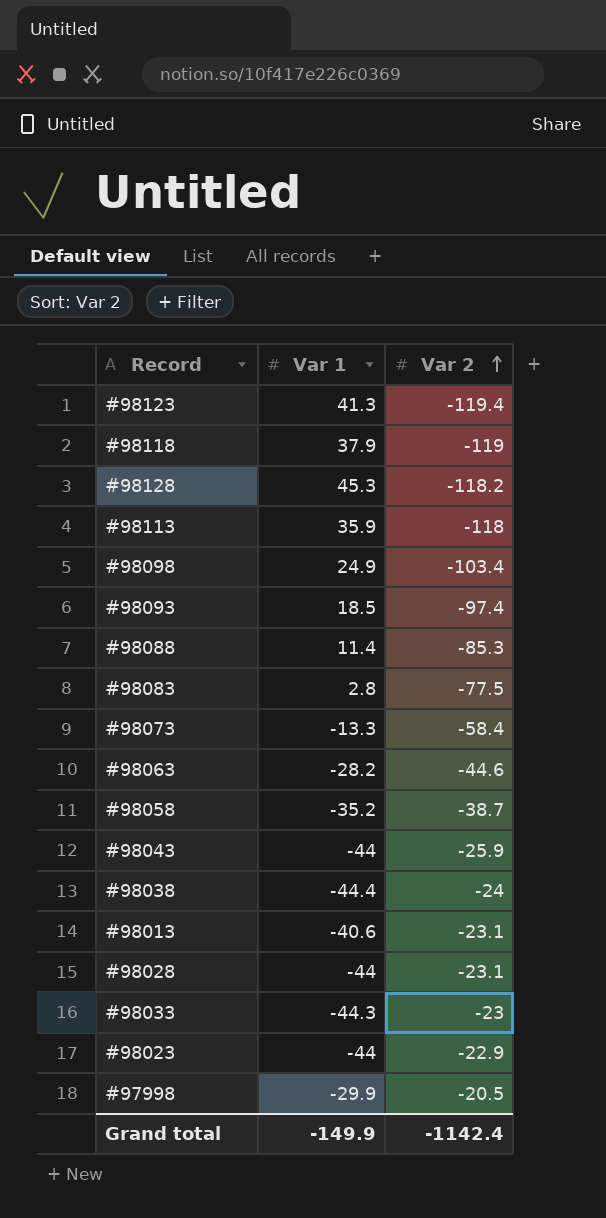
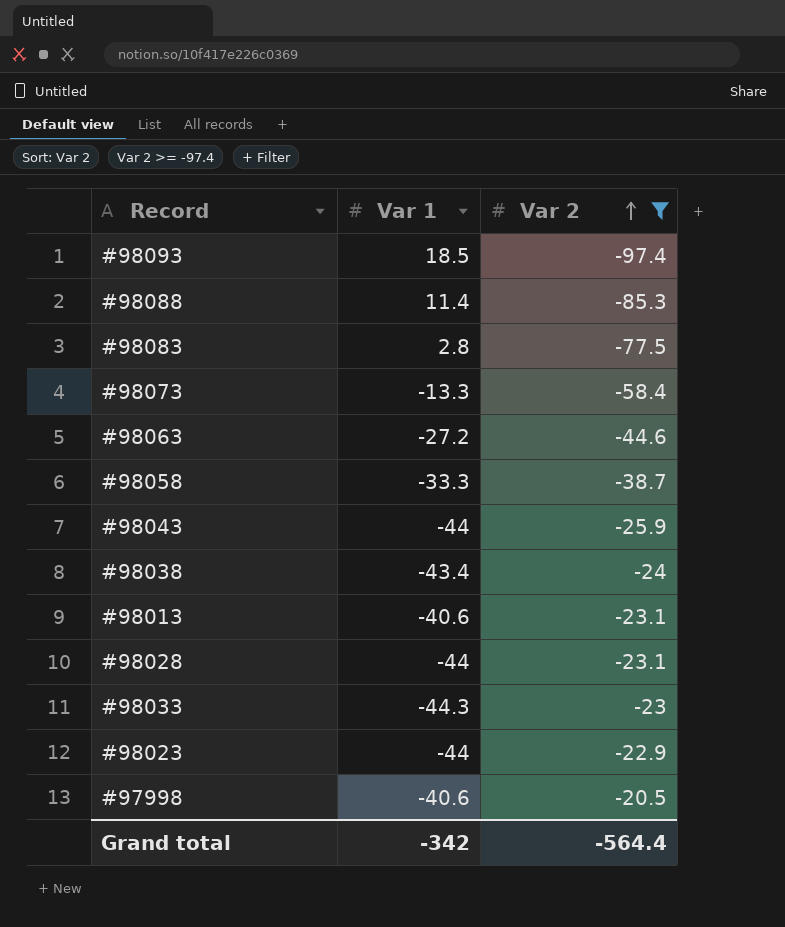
filter: none -> Var 2 >= -97.4
#98063 | Var 1: -28.2 -> -27.2
#98058 | Var 1: -35.2 -> -33.3
#98038 | Var 1: -44.4 -> -43.4
#97998 | Var 1: -29.9 -> -40.6
Grand total | Var 1: -149.9 -> -342
Grand total | Var 2: -1142.4 -> -564.4

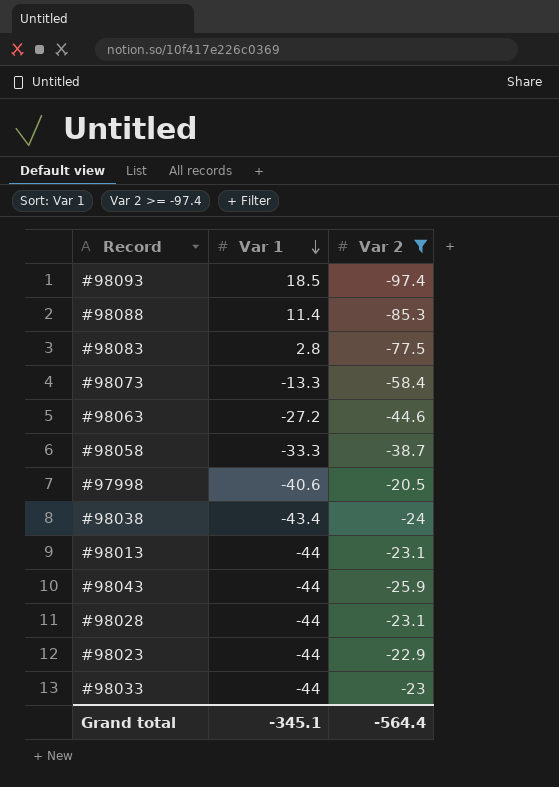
row order: Var 2 ascending -> Var 1 descending
#98013 | Var 1: -40.6 -> -44
#98033 | Var 1: -44.3 -> -44
Grand total | Var 1: -342 -> -345.1

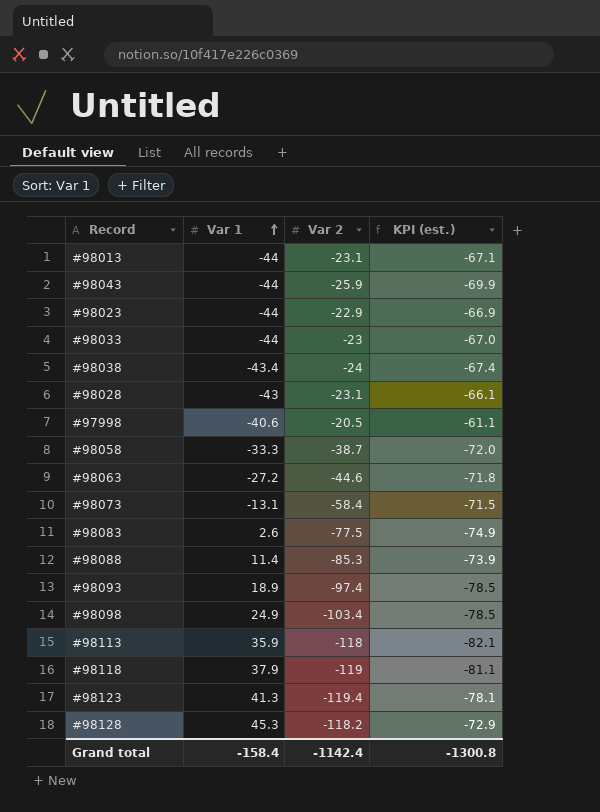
filter: Var 2 >= -97.4 -> none
row order: Var 1 descending -> Var 1 ascending
column KPI (est.) | formula: none -> [Var 1] + [Var 2]
#98028 | Var 1: -44 -> -43
#98073 | Var 1: -13.3 -> -13.1
#98083 | Var 1: 2.8 -> 2.6
#98093 | Var 1: 18.5 -> 18.9
Grand total | Var 1: -345.1 -> -158.4
Grand total | Var 2: -564.4 -> -1142.4

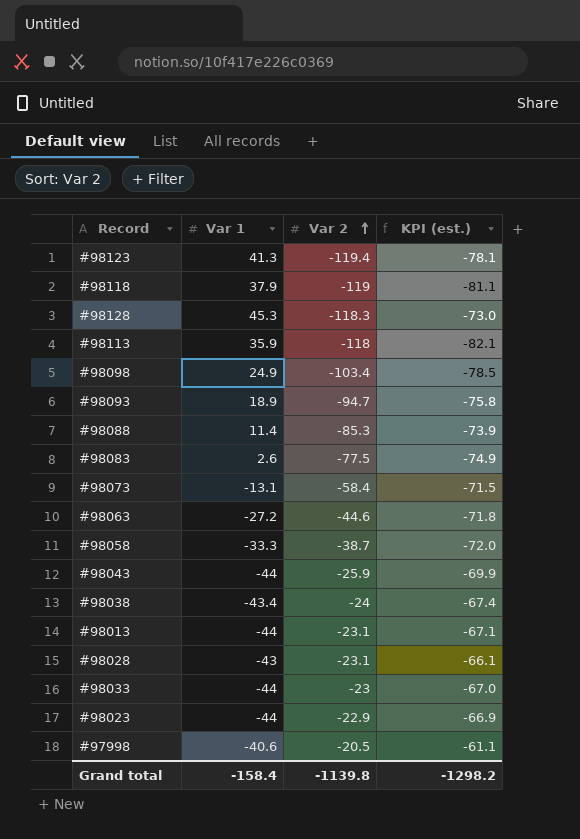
row order: Var 1 ascending -> Var 2 ascending
#98128 | Var 2: -118.2 -> -118.3
#98128 | KPI (est.): -72.9 -> -73.0
#98093 | Var 2: -97.4 -> -94.7
#98093 | KPI (est.): -78.5 -> -75.8
Grand total | Var 2: -1142.4 -> -1139.8
Grand total | KPI (est.): -1300.8 -> -1298.2

